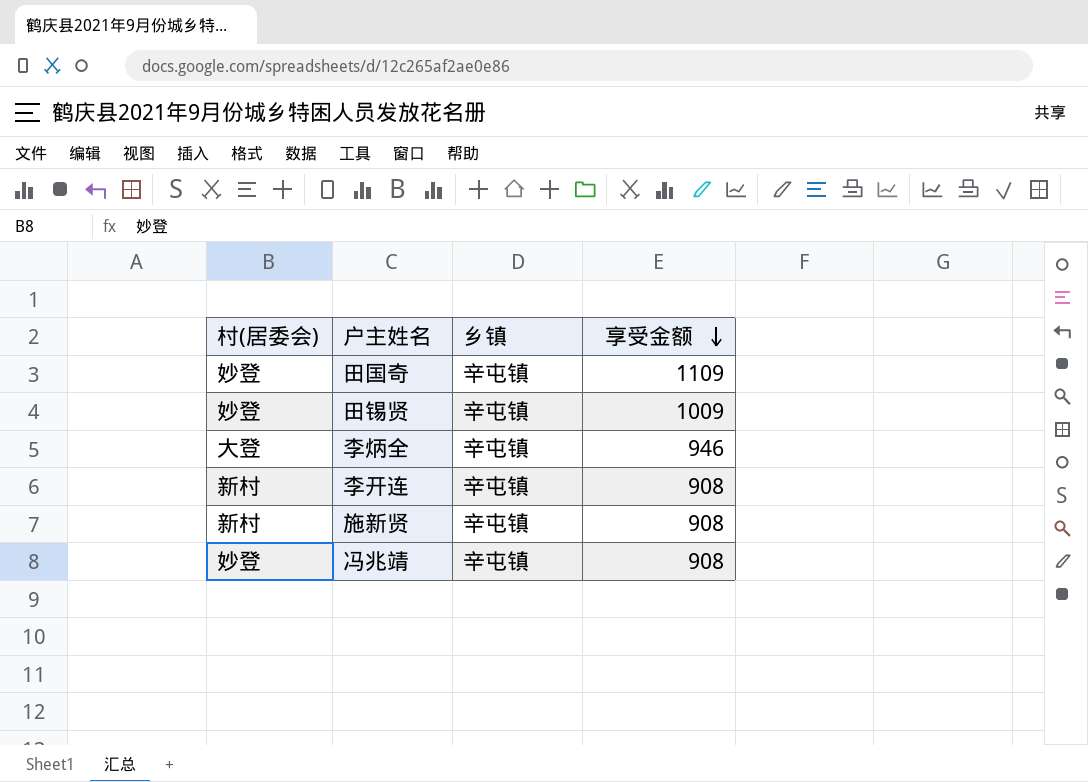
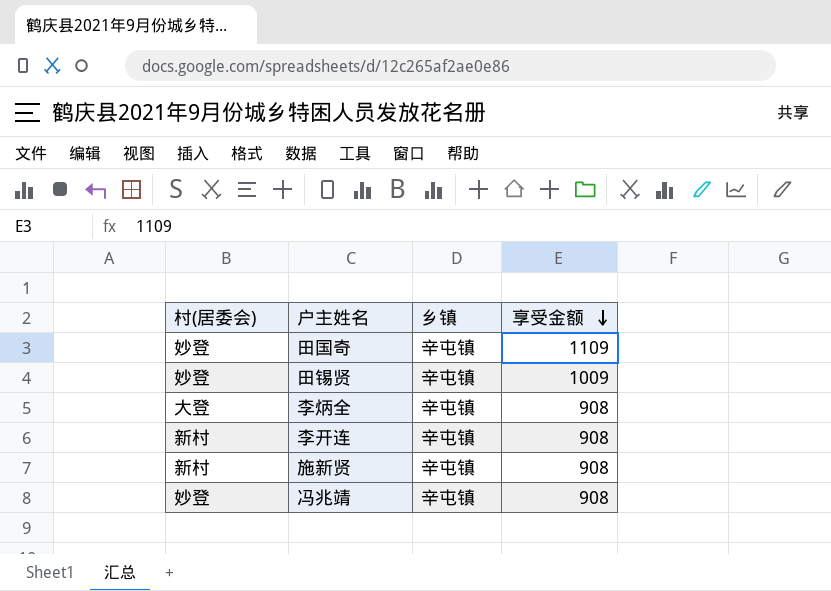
李炳全 | 享受金额: 946 -> 908

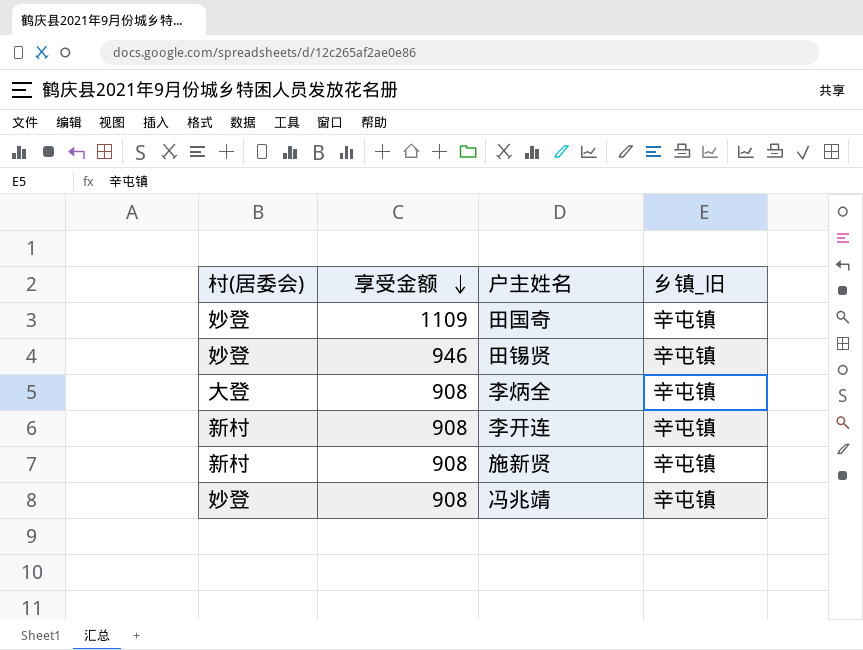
column 享受金额 | position: 4 -> 2
column name: 乡镇 -> 乡镇_旧
田锡贤 | 享受金额: 1009 -> 946

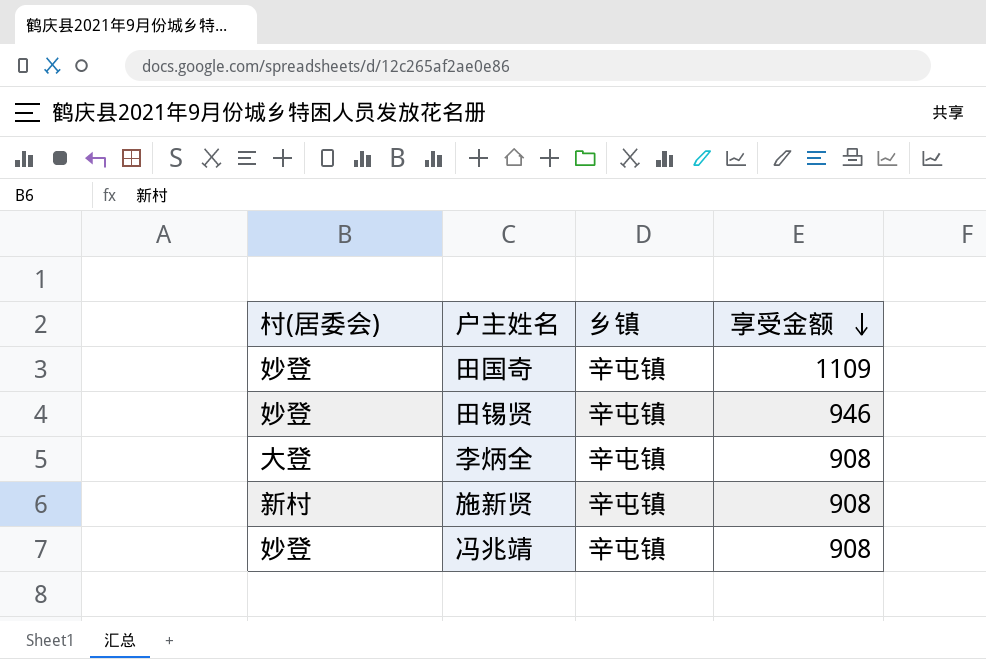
column name: 乡镇_旧 -> 乡镇
column 享受金额 | position: 2 -> 4
row 李开连: 新村 | 908 | 辛屯镇 -> none

